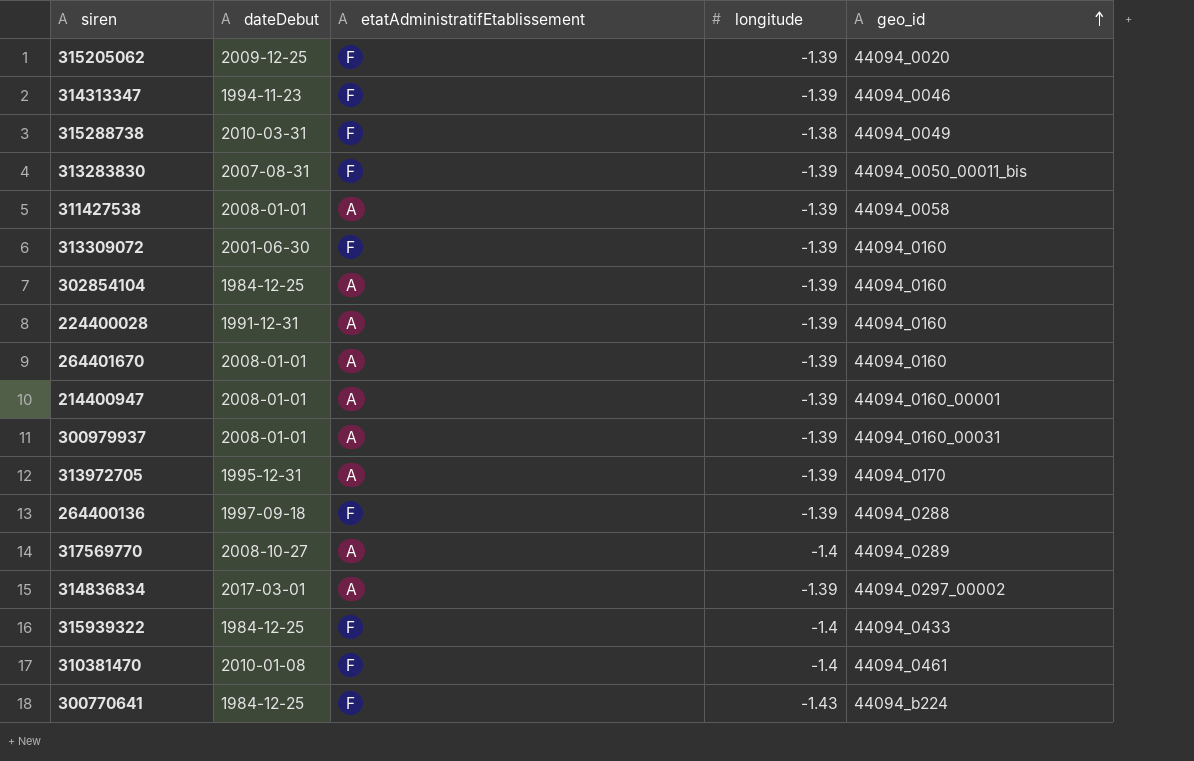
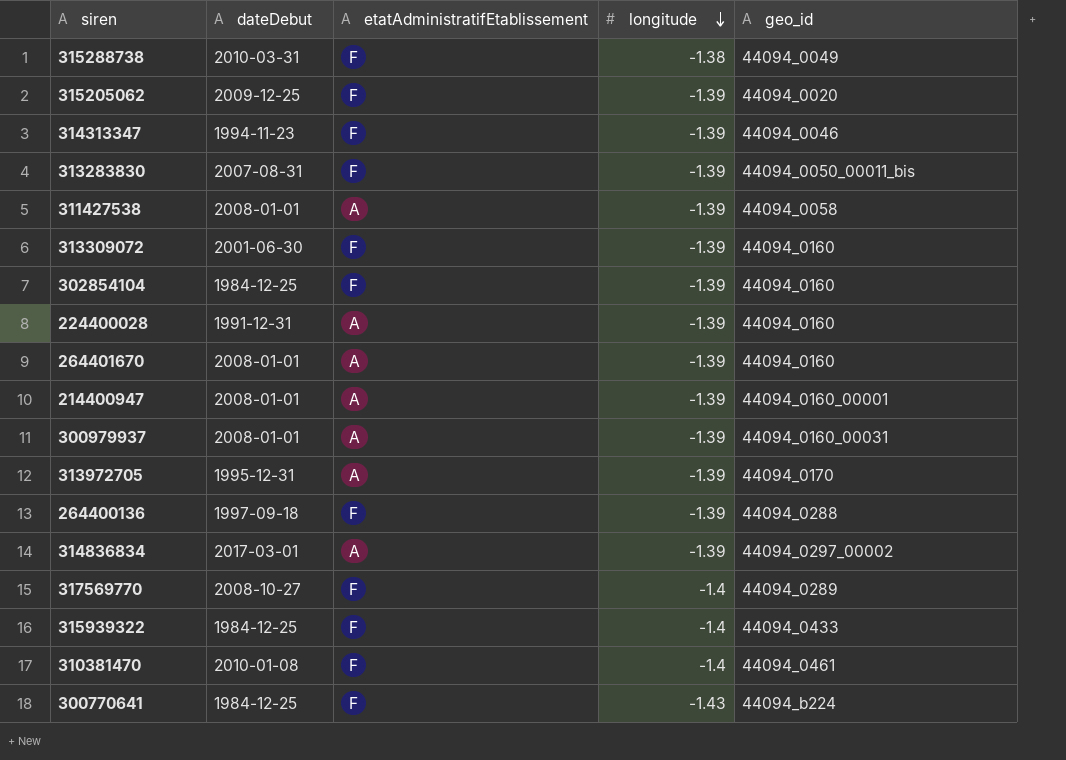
row order: geo_id ascending -> longitude descending
302854104 | etatAdministratifEtablissement: A -> F
317569770 | etatAdministratifEtablissement: A -> F

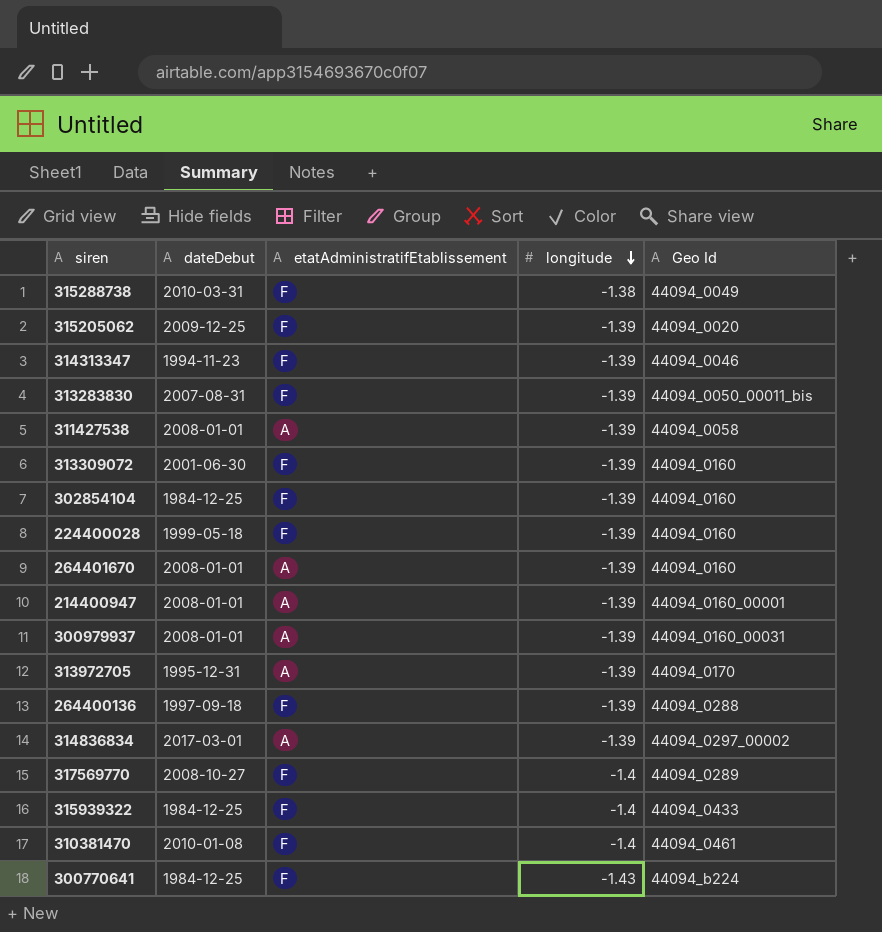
column name: geo_id -> Geo Id
224400028 | dateDebut: 1991-12-31 -> 1999-05-18
224400028 | etatAdministratifEtablissement: A -> F

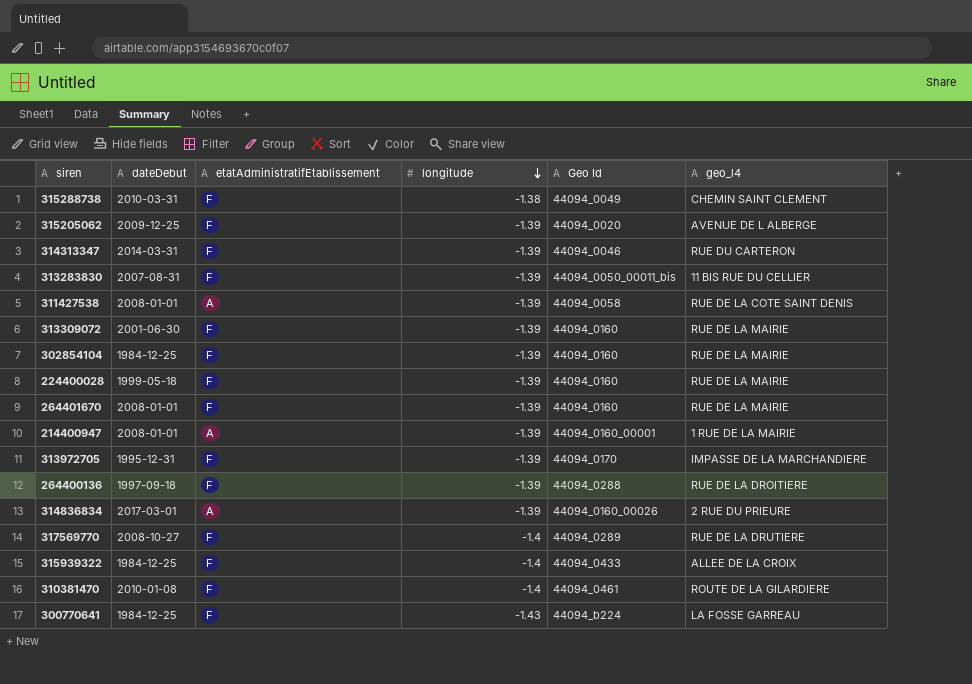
column geo_l4 | position: none -> 6
row 300979937: 2008-01-01 | A | -1.39 | 44094_0160_00031 -> none
314313347 | dateDebut: 1994-11-23 -> 2014-03-31
264401670 | etatAdministratifEtablissement: A -> F
313972705 | etatAdministratifEtablissement: A -> F
314836834 | Geo Id: 44094_0297_00002 -> 44094_0160_00026

